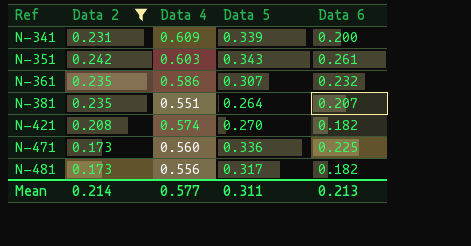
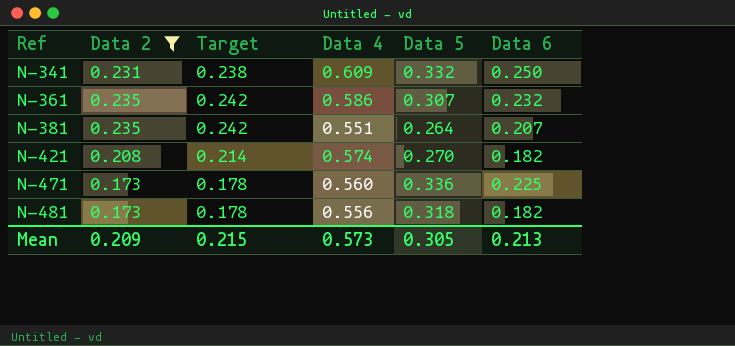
column Target | formula: none -> [Data 2] * 1.03
row N-351: 0.242 | 0.603 | 0.343 | 0.261 -> none
N-341 | Data 5: 0.339 -> 0.332
N-341 | Data 6: 0.200 -> 0.250
N-481 | Data 5: 0.317 -> 0.318
Mean | Data 2: 0.214 -> 0.209
Mean | Data 4: 0.577 -> 0.573
Mean | Data 5: 0.311 -> 0.305

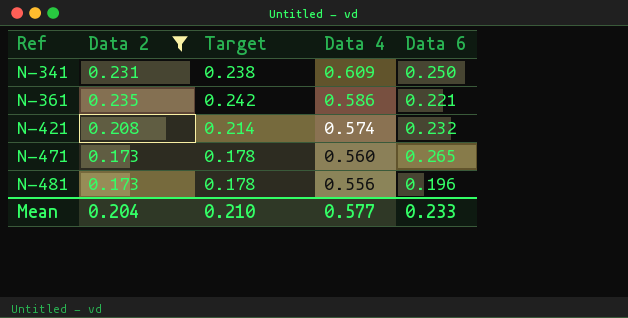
column Data 5 | position: 5 -> none
row N-381: 0.235 | 0.242 | 0.551 | 0.264 | 0.207 -> none
N-361 | Data 6: 0.232 -> 0.221
N-421 | Data 6: 0.182 -> 0.232
N-471 | Data 6: 0.225 -> 0.265
N-481 | Data 6: 0.182 -> 0.196
Mean | Data 2: 0.209 -> 0.204
Mean | Target: 0.215 -> 0.210
Mean | Data 4: 0.573 -> 0.577
Mean | Data 6: 0.213 -> 0.233

